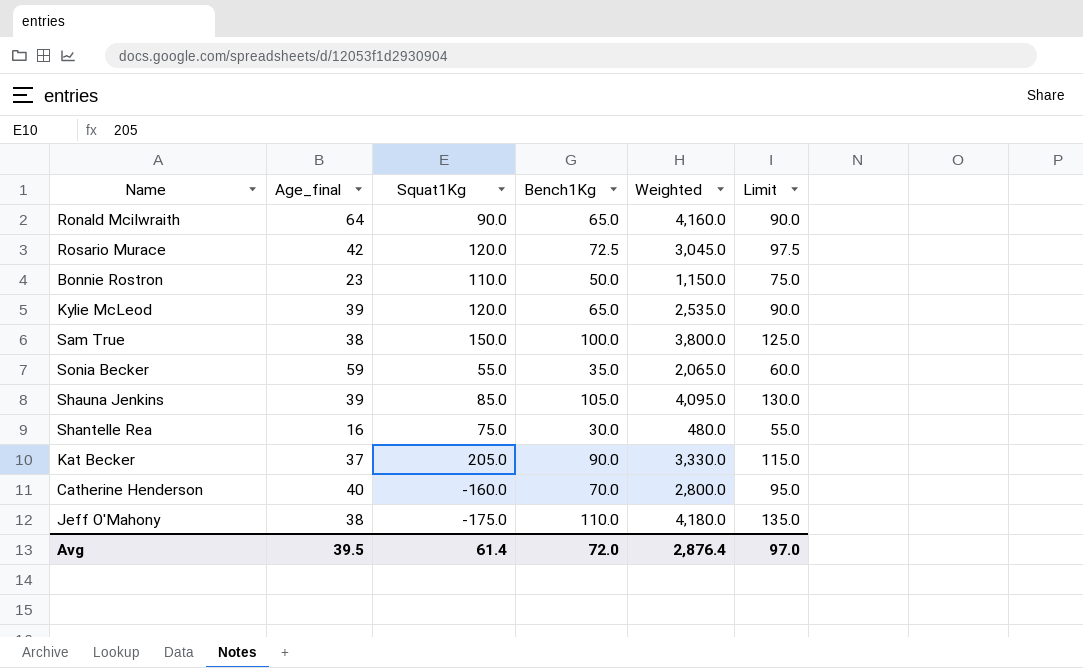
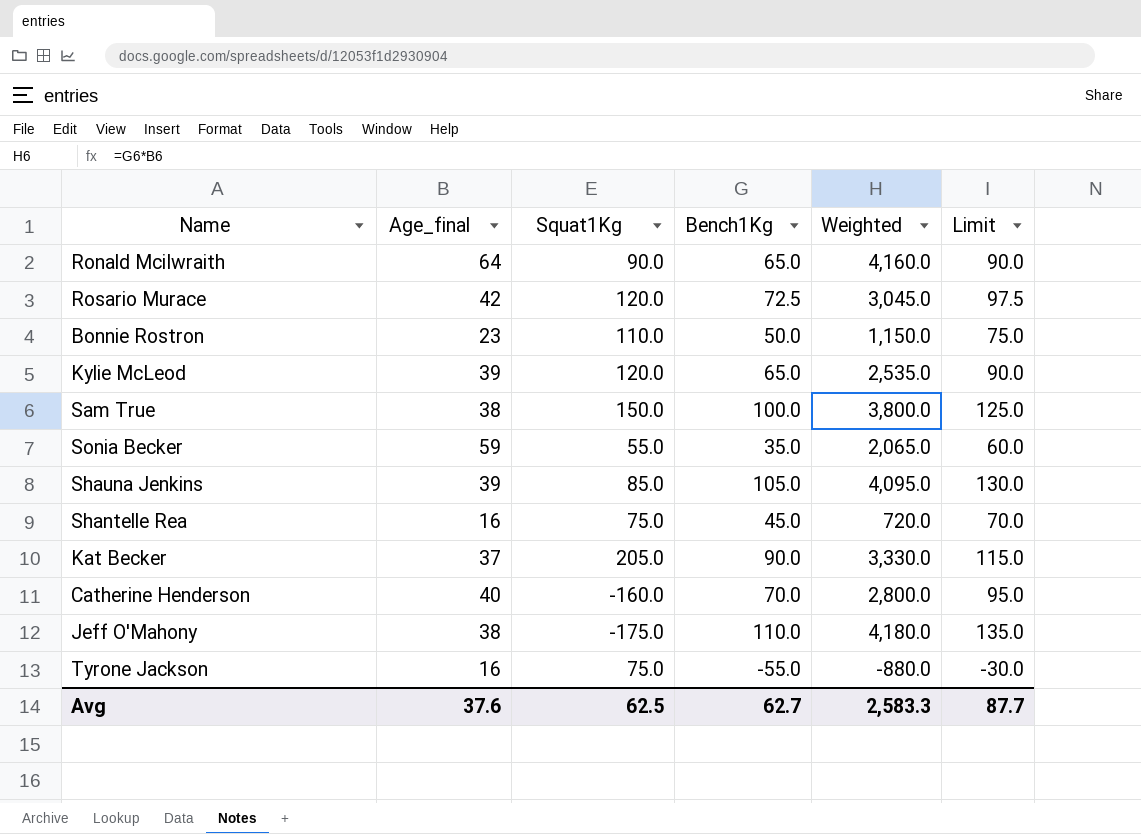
Shantelle Rea | Bench1Kg: 30.0 -> 45.0
Shantelle Rea | Weighted: 480.0 -> 720.0
Shantelle Rea | Limit: 55.0 -> 70.0
row Tyrone Jackson: none -> 16 | 75.0 | -55.0 | -880.0 | -30.0
Avg | Age_final: 39.5 -> 37.6
Avg | Squat1Kg: 61.4 -> 62.5
Avg | Bench1Kg: 72.0 -> 62.7
Avg | Weighted: 2,876.4 -> 2,583.3
Avg | Limit: 97.0 -> 87.7

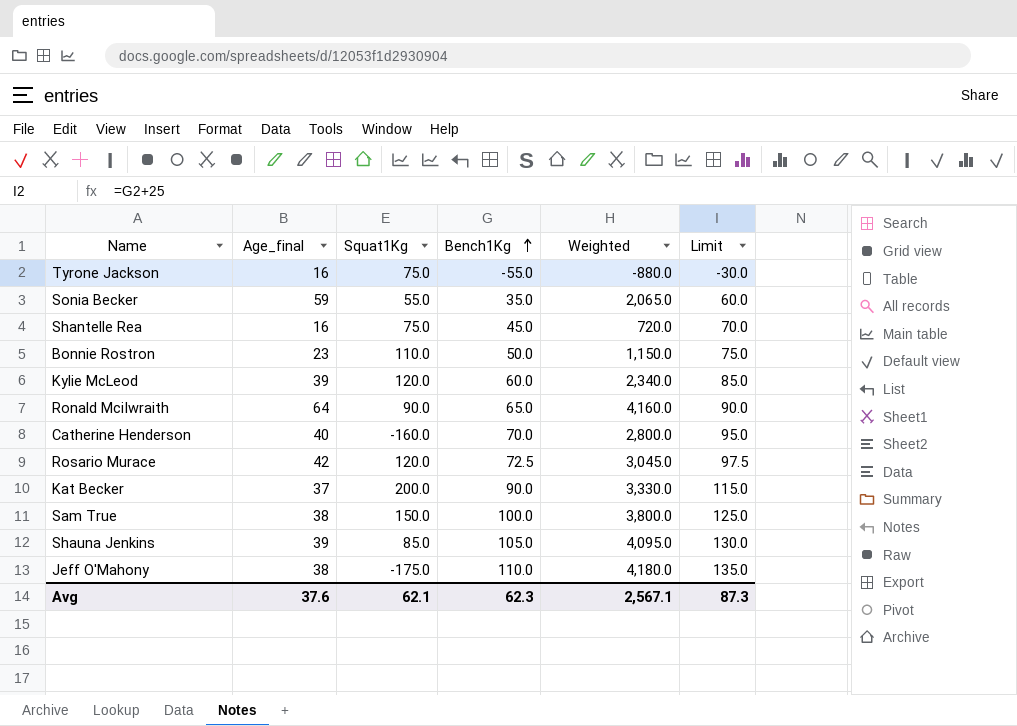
row order: none -> Bench1Kg ascending
Kylie McLeod | Bench1Kg: 65.0 -> 60.0
Kylie McLeod | Weighted: 2,535.0 -> 2,340.0
Kylie McLeod | Limit: 90.0 -> 85.0
Kat Becker | Squat1Kg: 205.0 -> 200.0
Avg | Squat1Kg: 62.5 -> 62.1
Avg | Bench1Kg: 62.7 -> 62.3
Avg | Weighted: 2,583.3 -> 2,567.1
Avg | Limit: 87.7 -> 87.3

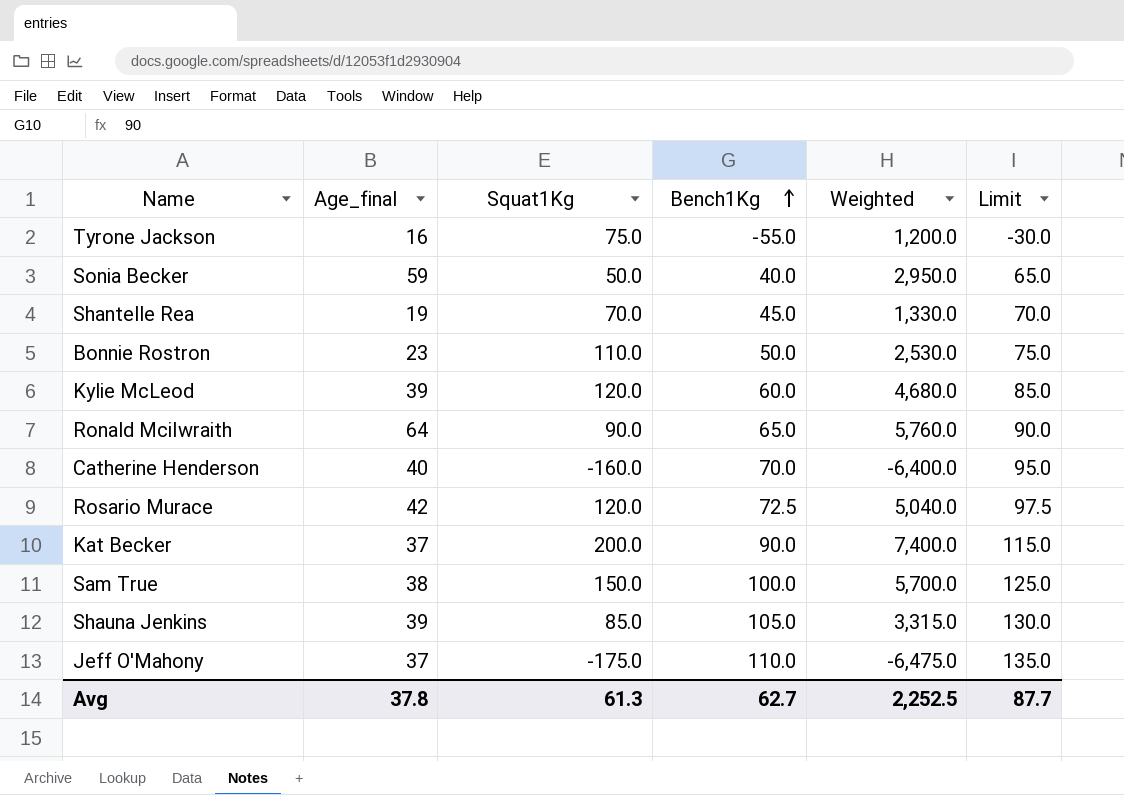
column Weighted | formula: [Age_final] * [Bench1Kg] -> [Age_final] * [Squat1Kg]
Sonia Becker | Squat1Kg: 55.0 -> 50.0
Sonia Becker | Bench1Kg: 35.0 -> 40.0
Sonia Becker | Limit: 60.0 -> 65.0
Shantelle Rea | Age_final: 16 -> 19
Shantelle Rea | Squat1Kg: 75.0 -> 70.0
Jeff O'Mahony | Age_final: 38 -> 37
Avg | Age_final: 37.6 -> 37.8
Avg | Squat1Kg: 62.1 -> 61.3
Avg | Bench1Kg: 62.3 -> 62.7
Avg | Weighted: 2,567.1 -> 2,252.5
Avg | Limit: 87.3 -> 87.7

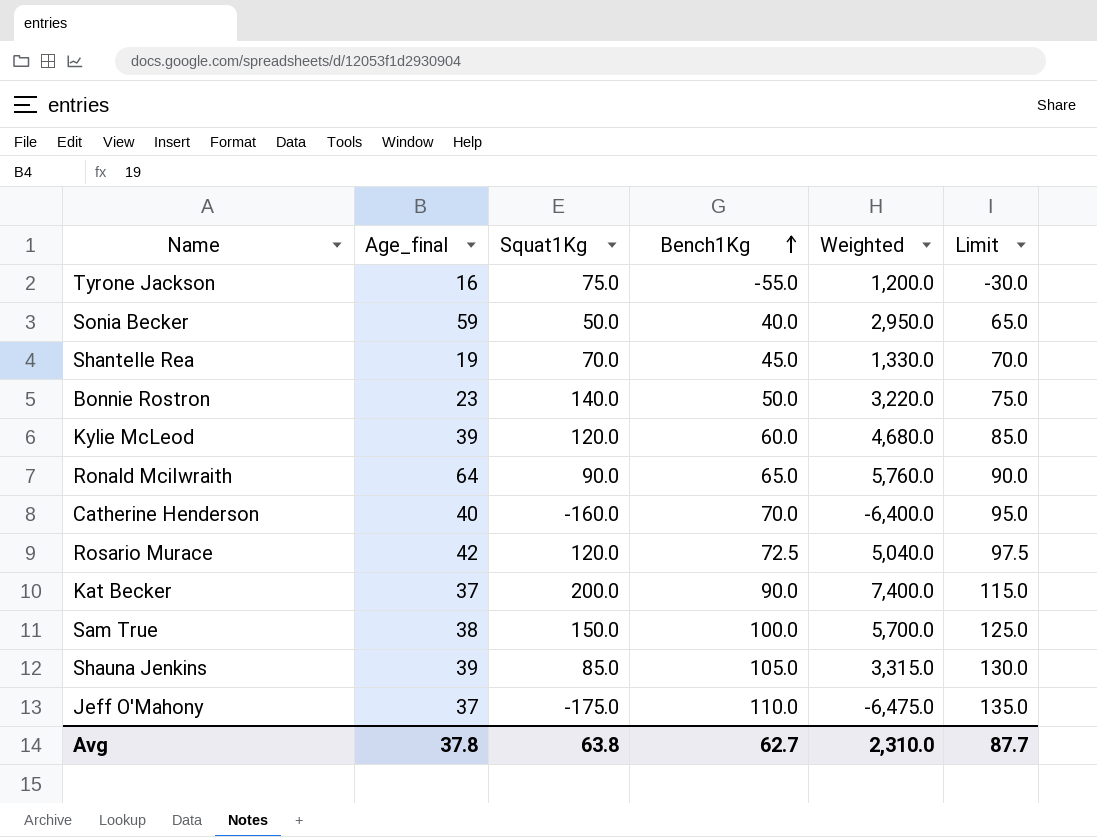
Bonnie Rostron | Squat1Kg: 110.0 -> 140.0
Bonnie Rostron | Weighted: 2,530.0 -> 3,220.0
Avg | Squat1Kg: 61.3 -> 63.8
Avg | Weighted: 2,252.5 -> 2,310.0

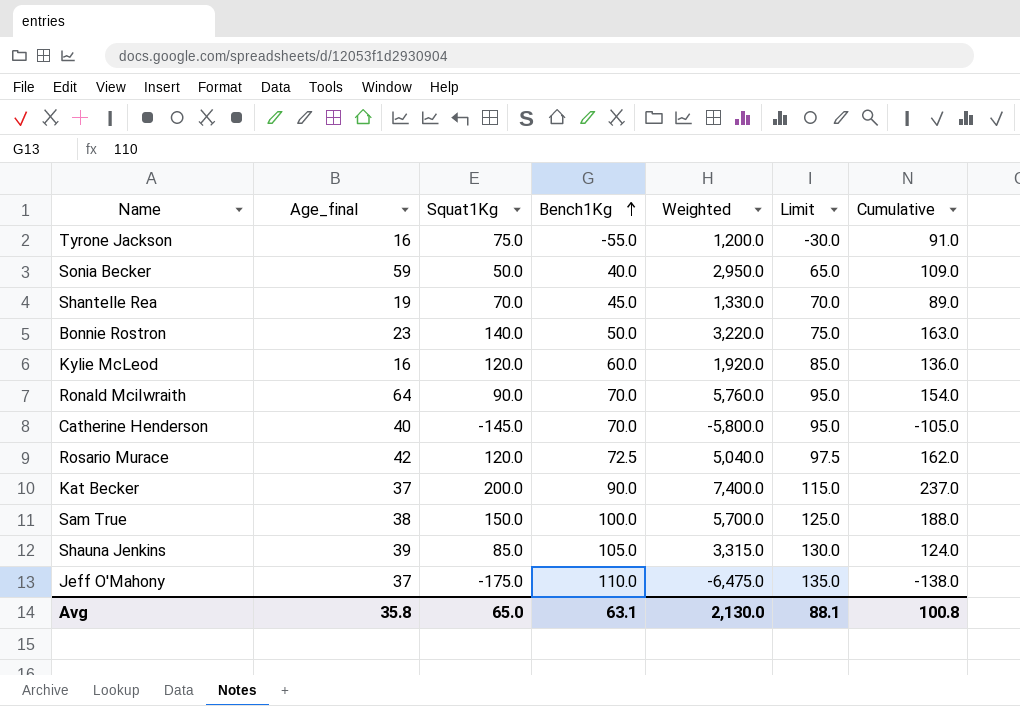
column Cumulative | formula: none -> [Age_final] + [Squat1Kg]
Kylie McLeod | Age_final: 39 -> 16
Kylie McLeod | Weighted: 4,680.0 -> 1,920.0
Ronald MciIwraith | Bench1Kg: 65.0 -> 70.0
Ronald MciIwraith | Limit: 90.0 -> 95.0
Catherine Henderson | Squat1Kg: -160.0 -> -145.0
Catherine Henderson | Weighted: -6,400.0 -> -5,800.0
Avg | Age_final: 37.8 -> 35.8
Avg | Squat1Kg: 63.8 -> 65.0
Avg | Bench1Kg: 62.7 -> 63.1
Avg | Weighted: 2,310.0 -> 2,130.0
Avg | Limit: 87.7 -> 88.1

